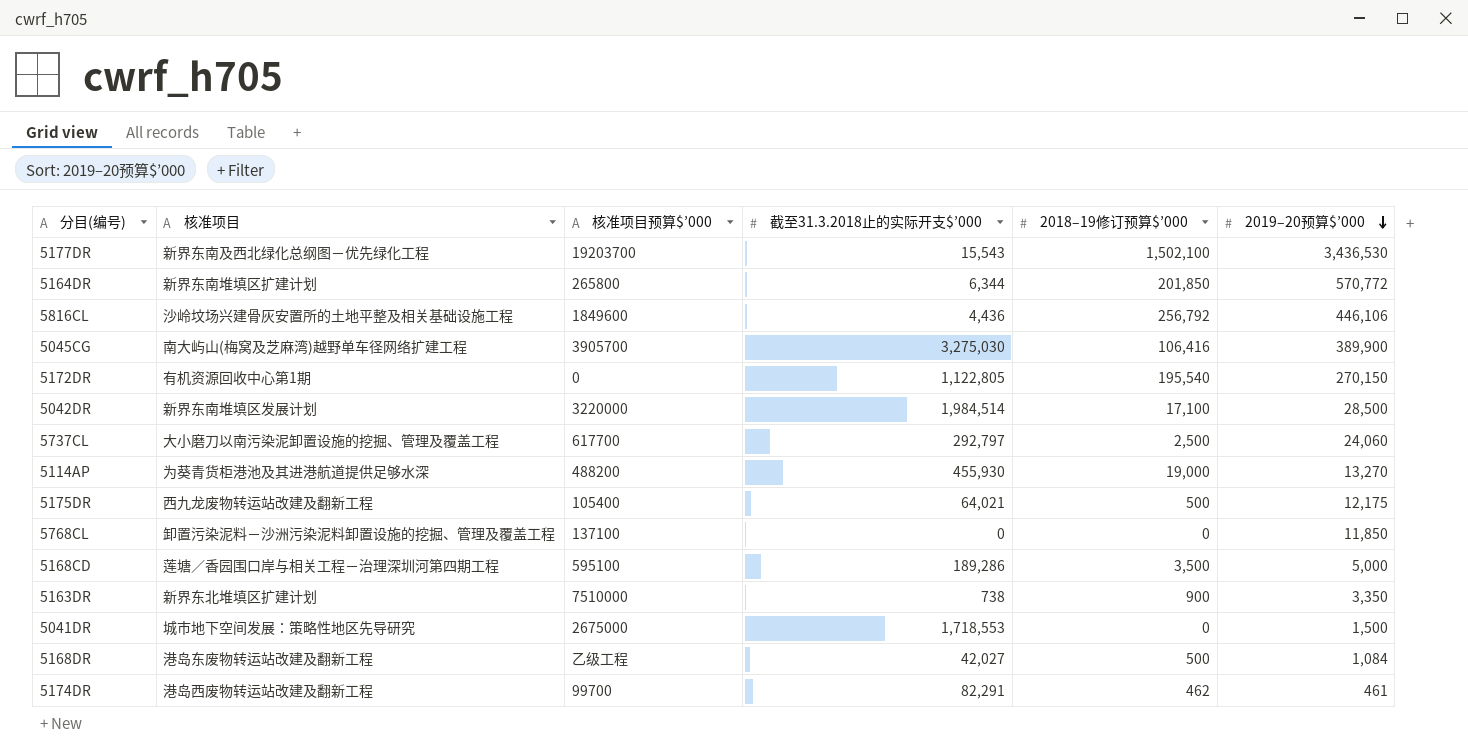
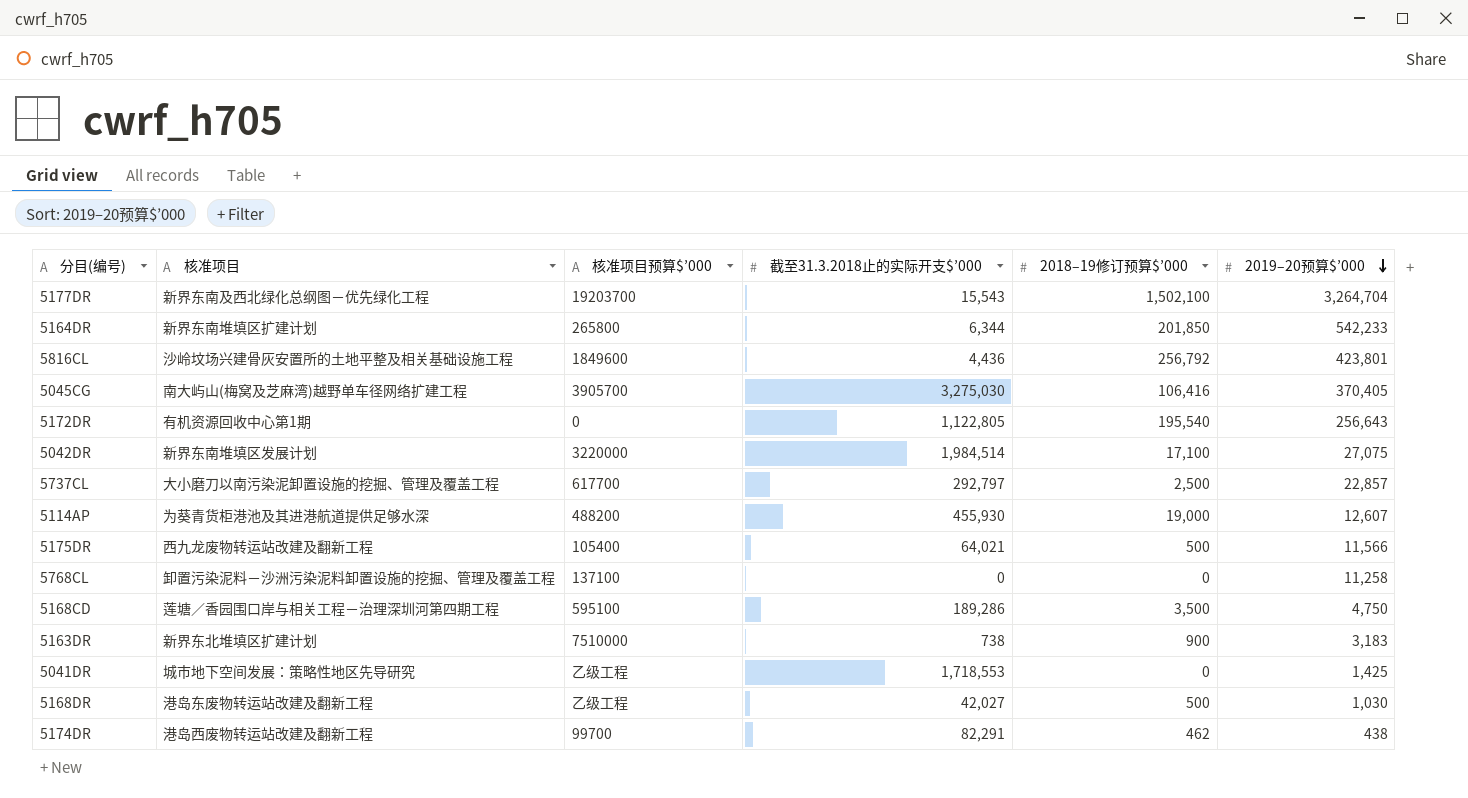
5177DR | 2019–20预算$’000: 3,436,530 -> 3,264,704
5164DR | 2019–20预算$’000: 570,772 -> 542,233
5816CL | 2019–20预算$’000: 446,106 -> 423,801
5045CG | 2019–20预算$’000: 389,900 -> 370,405
5172DR | 2019–20预算$’000: 270,150 -> 256,643
5042DR | 2019–20预算$’000: 28,500 -> 27,075
5737CL | 2019–20预算$’000: 24,060 -> 22,857
5114AP | 2019–20预算$’000: 13,270 -> 12,607
5175DR | 2019–20预算$’000: 12,175 -> 11,566
5768CL | 2019–20预算$’000: 11,850 -> 11,258
5168CD | 2019–20预算$’000: 5,000 -> 4,750
5163DR | 2019–20预算$’000: 3,350 -> 3,183
5041DR | 核准项目预算$’000: 2675000 -> 乙级工程
5041DR | 2019–20预算$’000: 1,500 -> 1,425
5168DR | 2019–20预算$’000: 1,084 -> 1,030
5174DR | 2019–20预算$’000: 461 -> 438

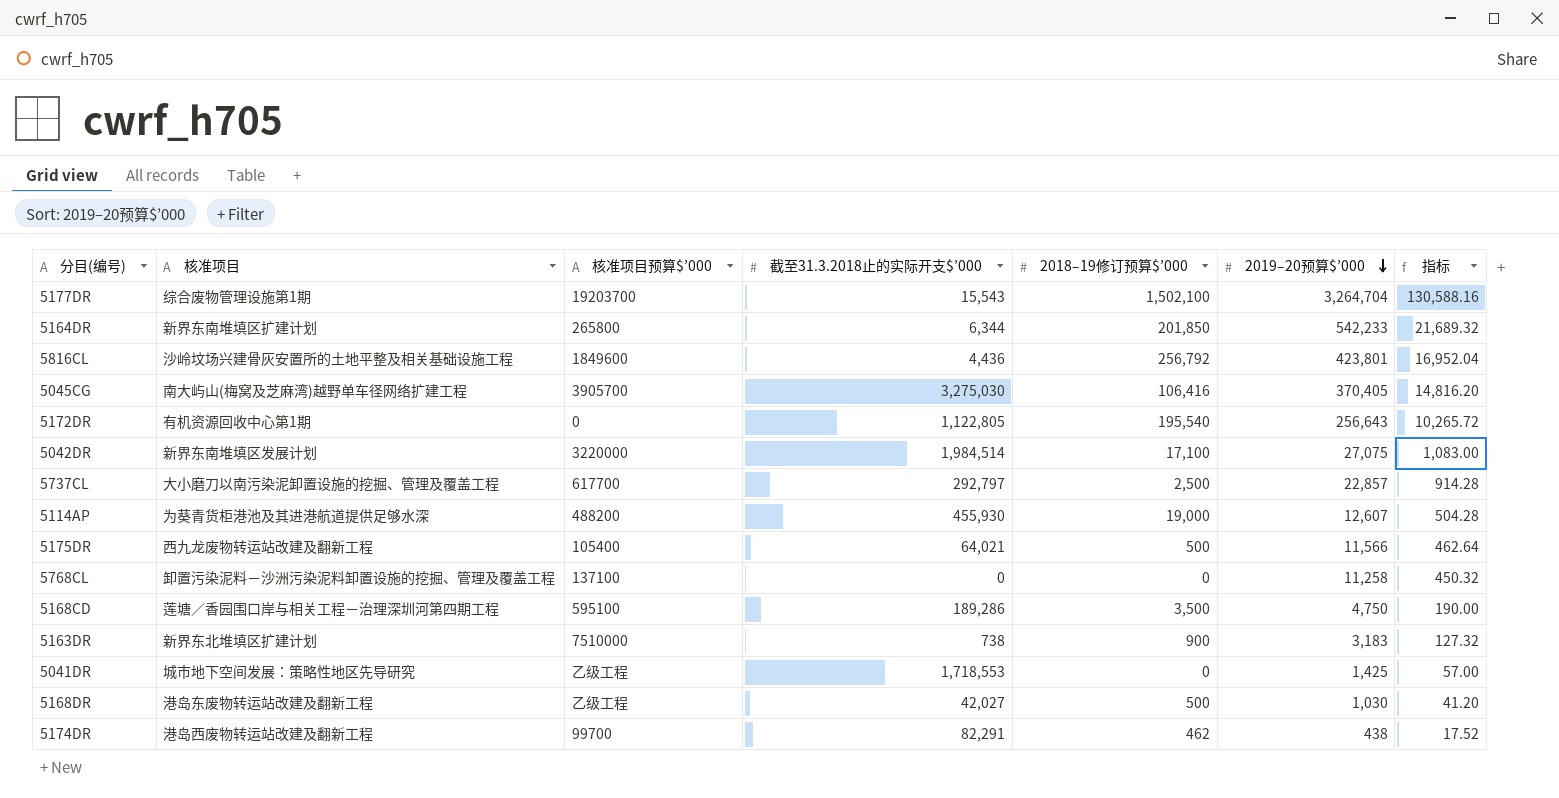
column 指标 | formula: none -> [2019–20预算$’000] * 0.04
5177DR | 核准项目: 新界东南及西北绿化总纲图－优先绿化工程 -> 综合废物管理设施第1期

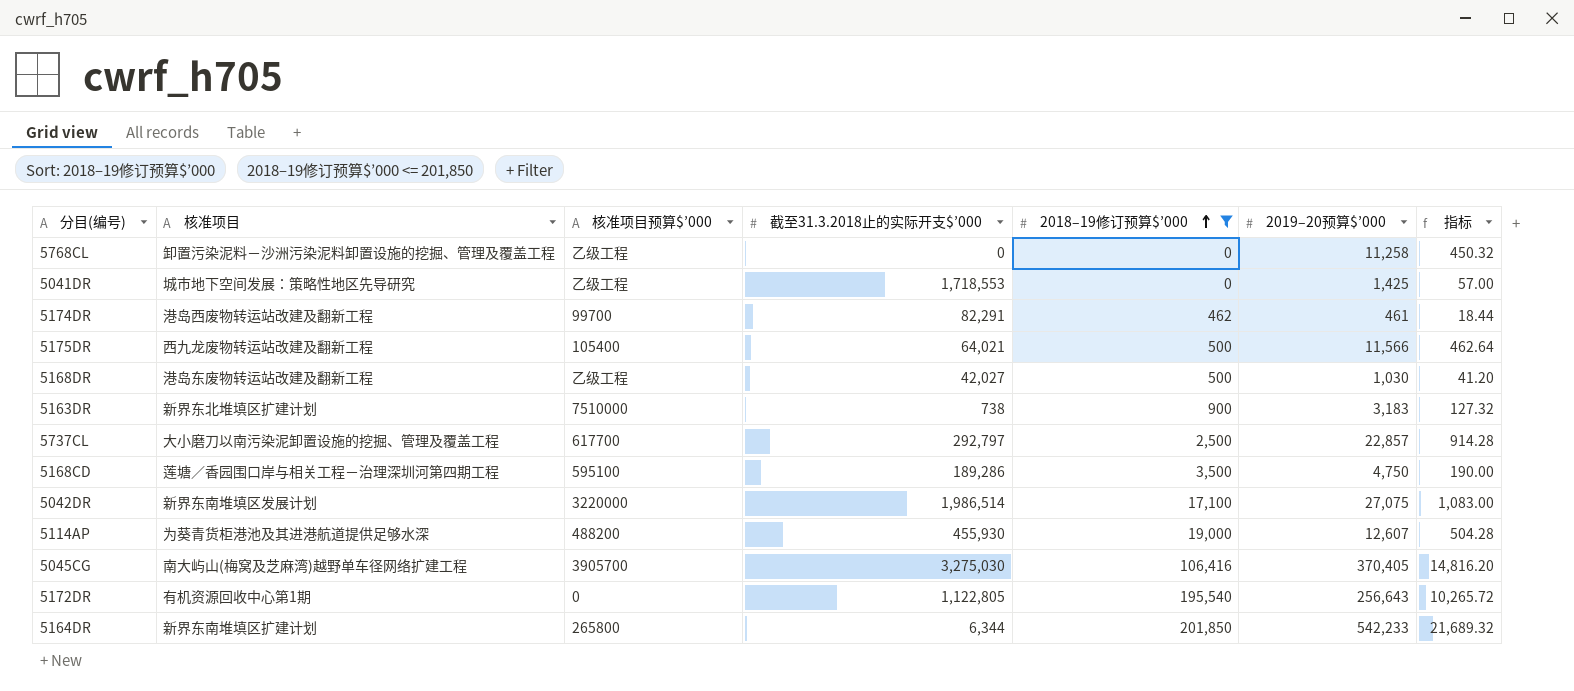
filter: none -> 2018–19修订预算$’000 <= 201,850
row order: 2019–20预算$’000 descending -> 2018–19修订预算$’000 ascending
5768CL | 核准项目预算$’000: 137100 -> 乙级工程
5174DR | 2019–20预算$’000: 438 -> 461
5174DR | 指标: 17.52 -> 18.44
5042DR | 截至31.3.2018止的实际开支$’000: 1,984,514 -> 1,986,514

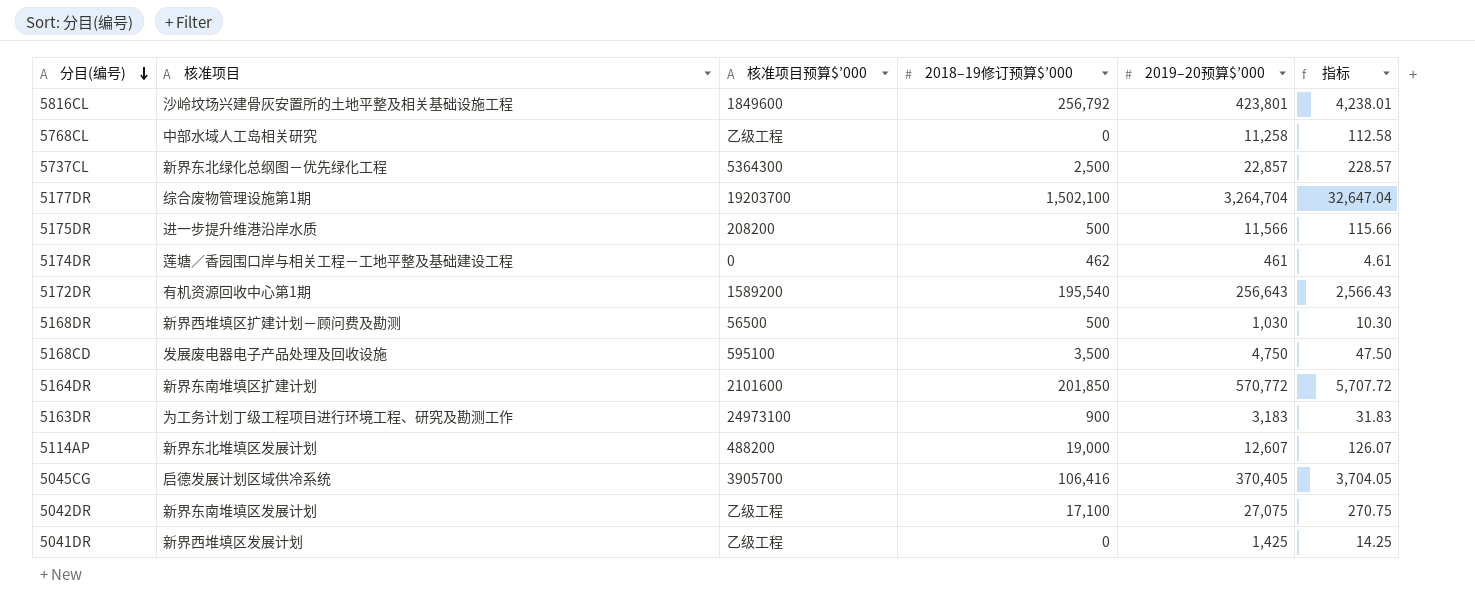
filter: 2018–19修订预算$’000 <= 201,850 -> none
row order: 2018–19修订预算$’000 ascending -> 分目(编号) descending
column 截至31.3.2018止的实际开支$’000 | position: 4 -> none
column 指标 | formula: [2019–20预算$’000] * 0.04 -> [2019–20预算$’000] * 0.01
5768CL | 核准项目: 卸置污染泥料－沙洲污染泥料卸置设施的挖掘、管理及覆盖工程 -> 中部水域人工岛相关研究
5737CL | 核准项目: 大小磨刀以南污染泥卸置设施的挖掘、管理及覆盖工程 -> 新界东北绿化总纲图－优先绿化工程
5737CL | 核准项目预算$’000: 617700 -> 5364300
5175DR | 核准项目: 西九龙废物转运站改建及翻新工程 -> 进一步提升维港沿岸水质
5175DR | 核准项目预算$’000: 105400 -> 208200
5174DR | 核准项目: 港岛西废物转运站改建及翻新工程 -> 莲塘／香园围口岸与相关工程－工地平整及基础建设工程
5174DR | 核准项目预算$’000: 99700 -> 0
5172DR | 核准项目预算$’000: 0 -> 1589200
5168DR | 核准项目: 港岛东废物转运站改建及翻新工程 -> 新界西堆填区扩建计划－顾问费及勘测
5168DR | 核准项目预算$’000: 乙级工程 -> 56500
5168CD | 核准项目: 莲塘／香园围口岸与相关工程－治理深圳河第四期工程 -> 发展废电器电子产品处理及回收设施
5164DR | 核准项目预算$’000: 265800 -> 2101600
5164DR | 2019–20预算$’000: 542,233 -> 570,772
5163DR | 核准项目: 新界东北堆填区扩建计划 -> 为工务计划丁级工程项目进行环境工程、研究及勘测工作
5163DR | 核准项目预算$’000: 7510000 -> 24973100
5114AP | 核准项目: 为葵青货柜港池及其进港航道提供足够水深 -> 新界东北堆填区发展计划
5045CG | 核准项目: 南大屿山(梅窝及芝麻湾)越野单车径网络扩建工程 -> 启德发展计划区域供冷系统
5042DR | 核准项目预算$’000: 3220000 -> 乙级工程
5041DR | 核准项目: 城市地下空间发展：策略性地区先导研究 -> 新界西堆填区发展计划

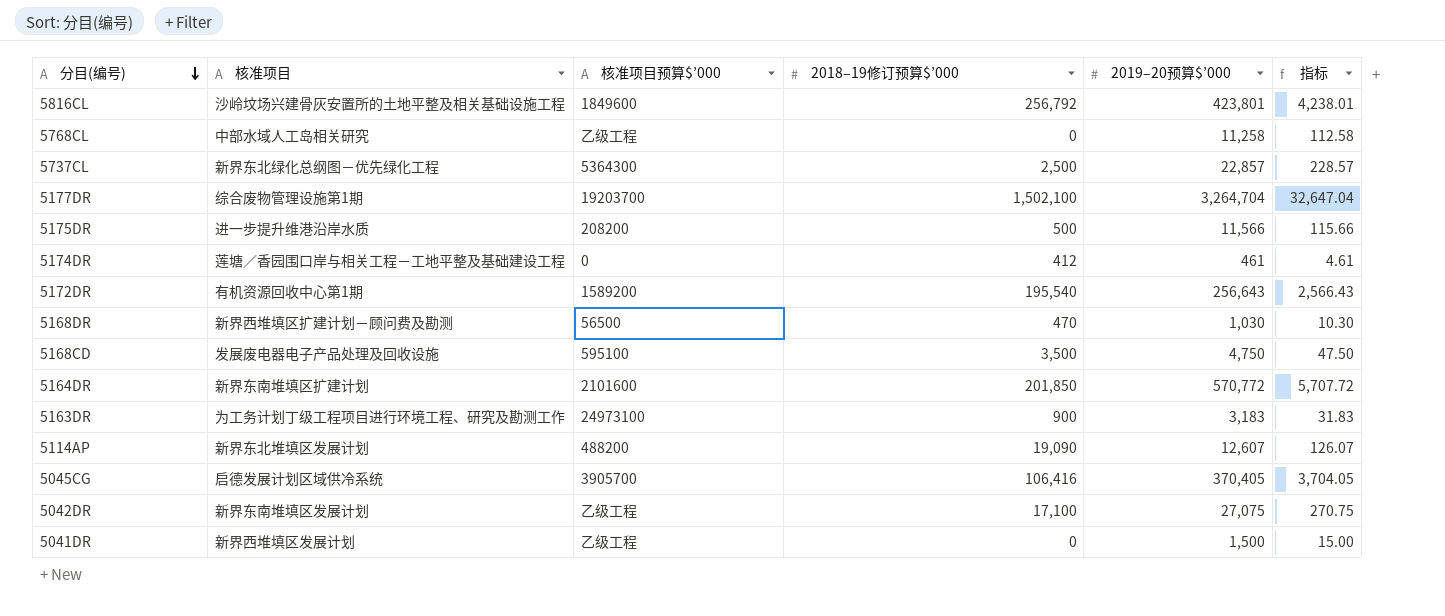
5174DR | 2018–19修订预算$’000: 462 -> 412
5168DR | 2018–19修订预算$’000: 500 -> 470
5114AP | 2018–19修订预算$’000: 19,000 -> 19,090
5041DR | 2019–20预算$’000: 1,425 -> 1,500
5041DR | 指标: 14.25 -> 15.00

